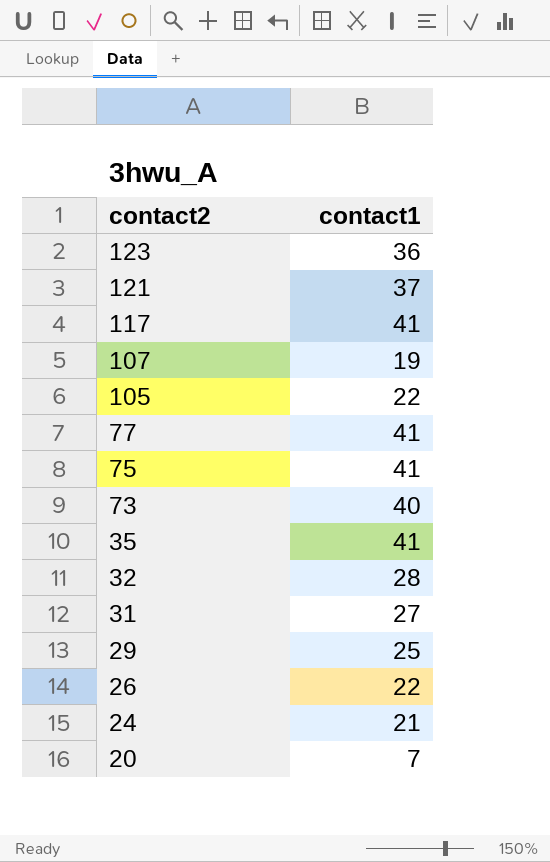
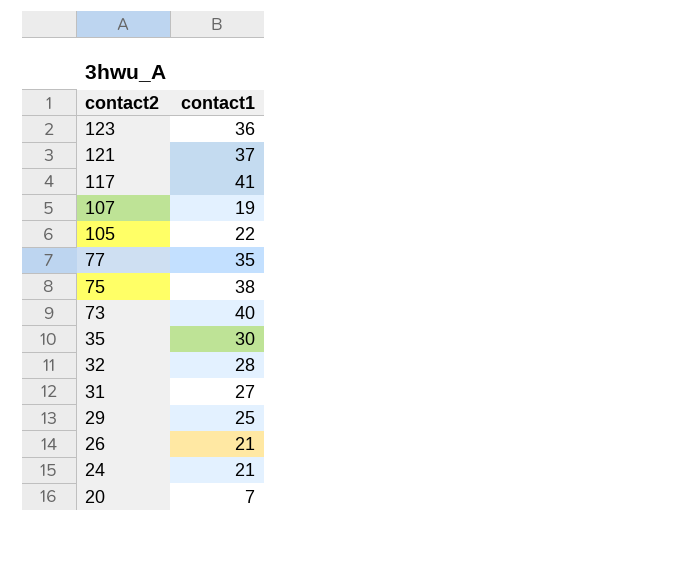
77 | contact1: 41 -> 35
75 | contact1: 41 -> 38
35 | contact1: 41 -> 30
26 | contact1: 22 -> 21

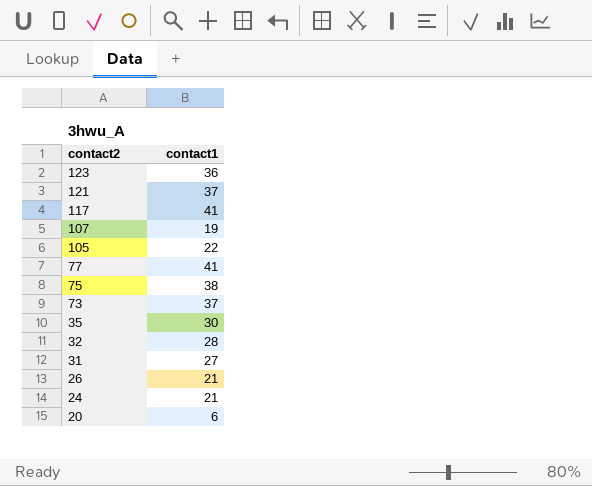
row 29: 25 -> none
77 | contact1: 35 -> 41
73 | contact1: 40 -> 37
20 | contact1: 7 -> 6

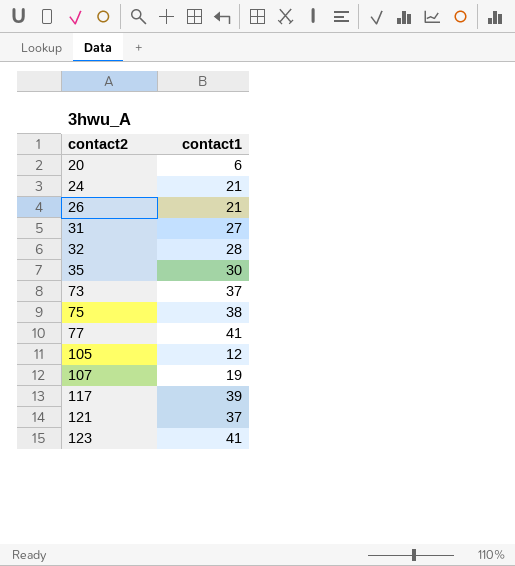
row order: contact2 descending -> contact2 ascending
105 | contact1: 22 -> 12
117 | contact1: 41 -> 39
123 | contact1: 36 -> 41

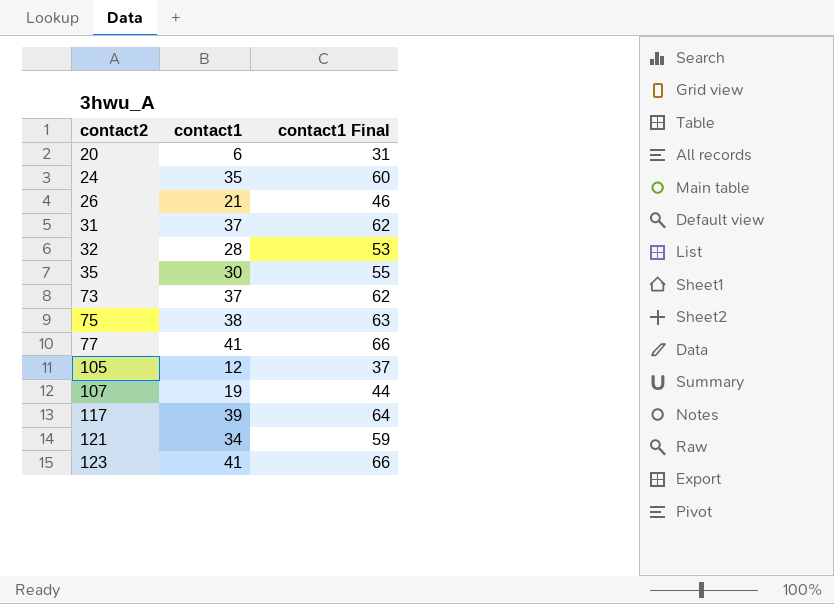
column contact1 Final | formula: none -> [contact1] + 25
24 | contact1: 21 -> 35
31 | contact1: 27 -> 37
121 | contact1: 37 -> 34

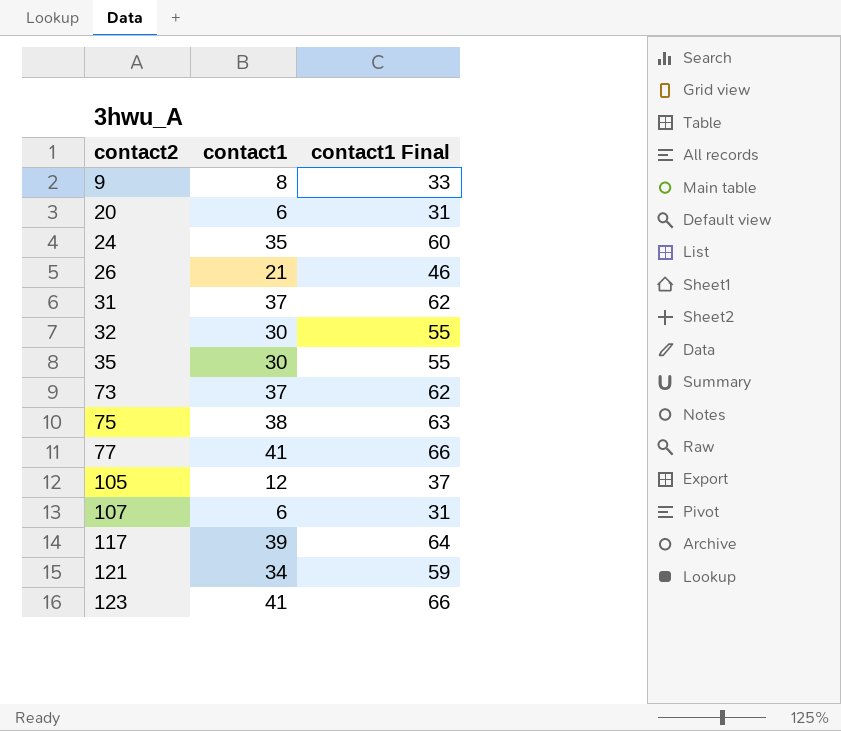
row 9: none -> 8 | 33
32 | contact1: 28 -> 30
32 | contact1 Final: 53 -> 55
107 | contact1: 19 -> 6
107 | contact1 Final: 44 -> 31

